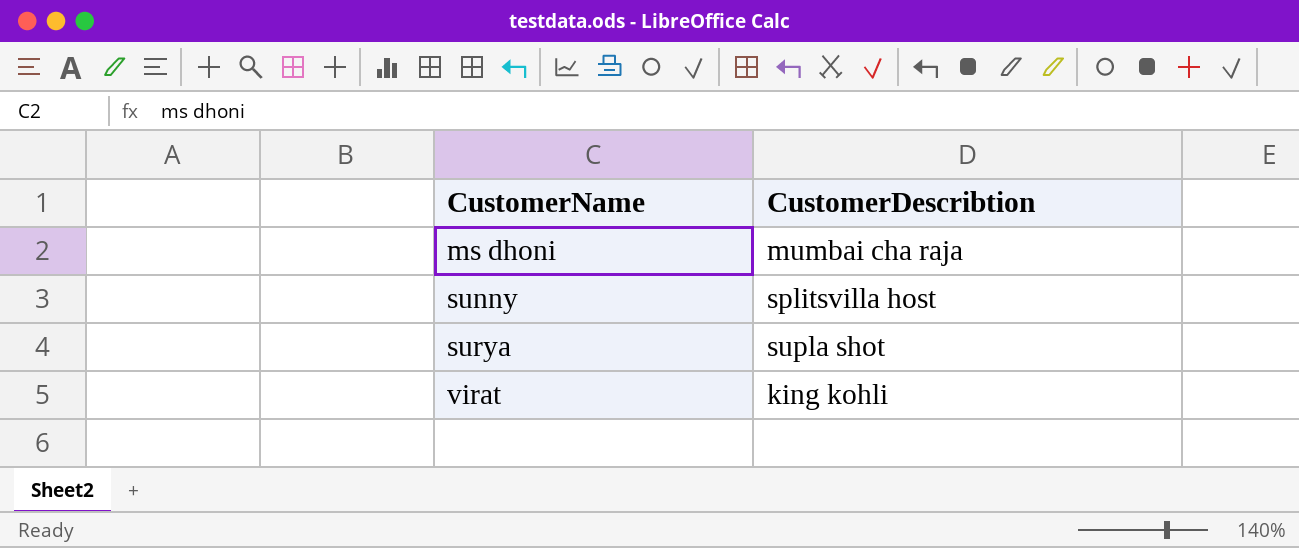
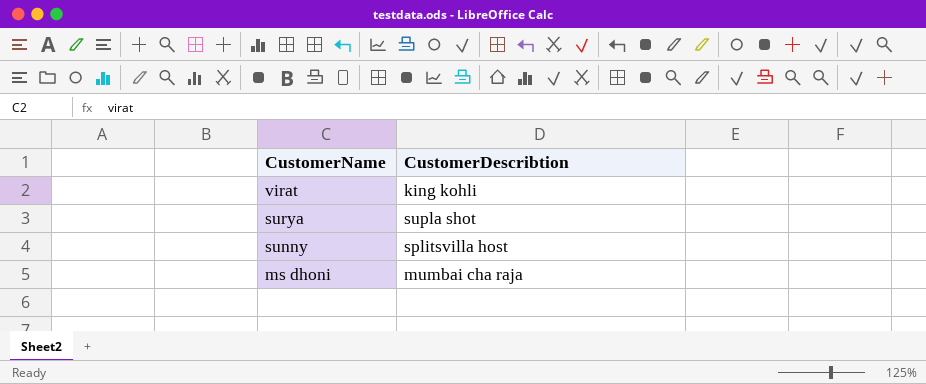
row order: CustomerName ascending -> CustomerName descending

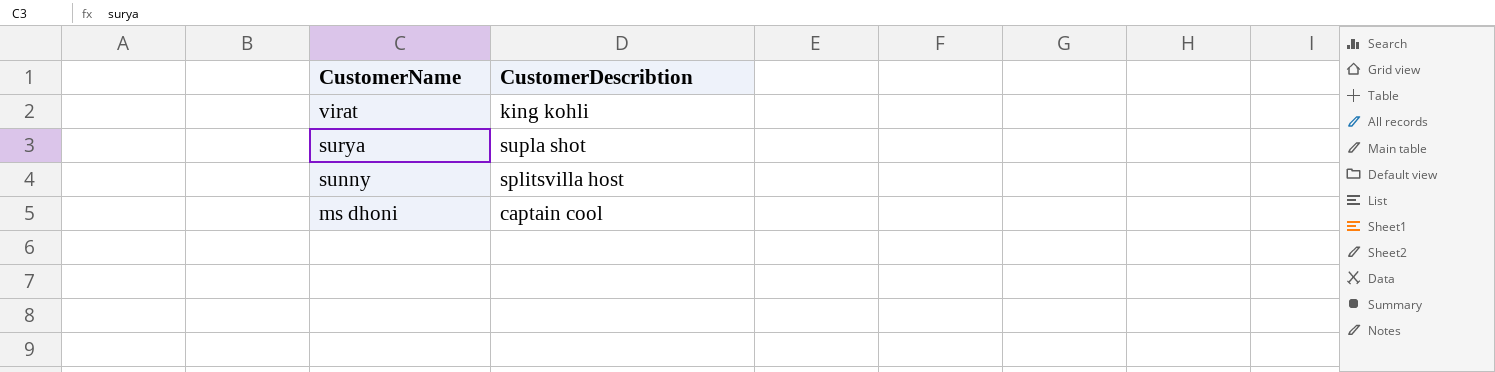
ms dhoni | CustomerDescribtion: mumbai cha raja -> captain cool

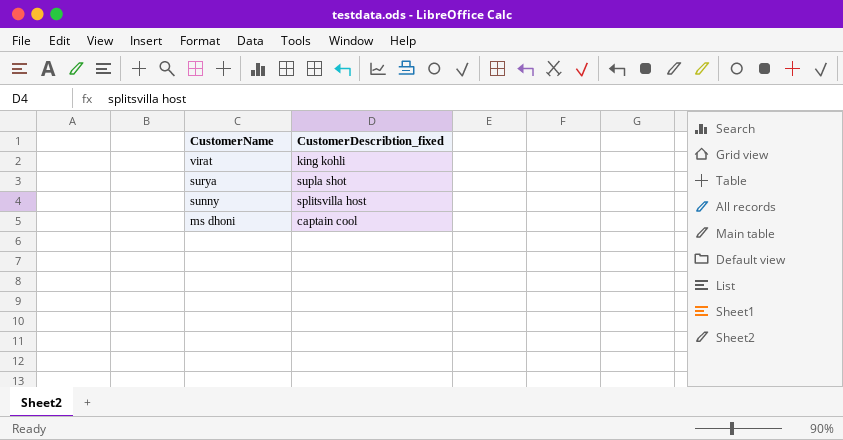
column name: CustomerDescribtion -> CustomerDescribtion_fixed

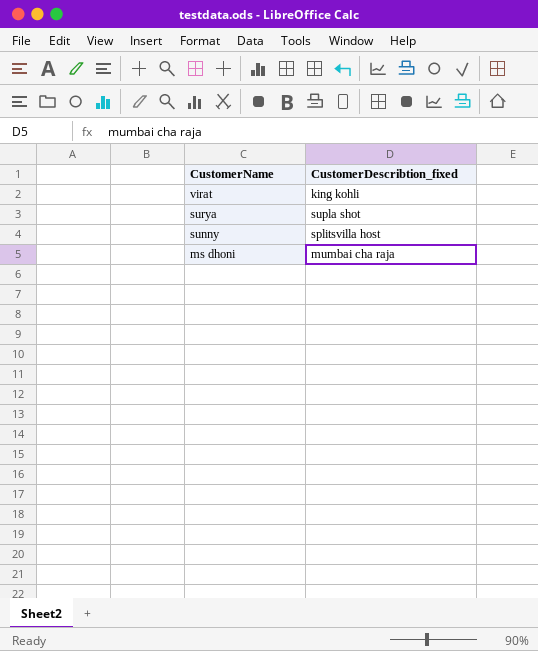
ms dhoni | CustomerDescribtion_fixed: captain cool -> mumbai cha raja

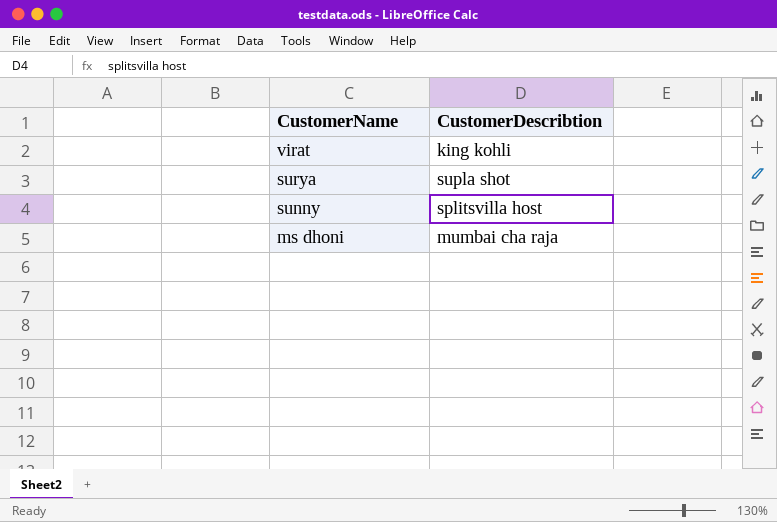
column name: CustomerDescribtion_fixed -> CustomerDescribtion

